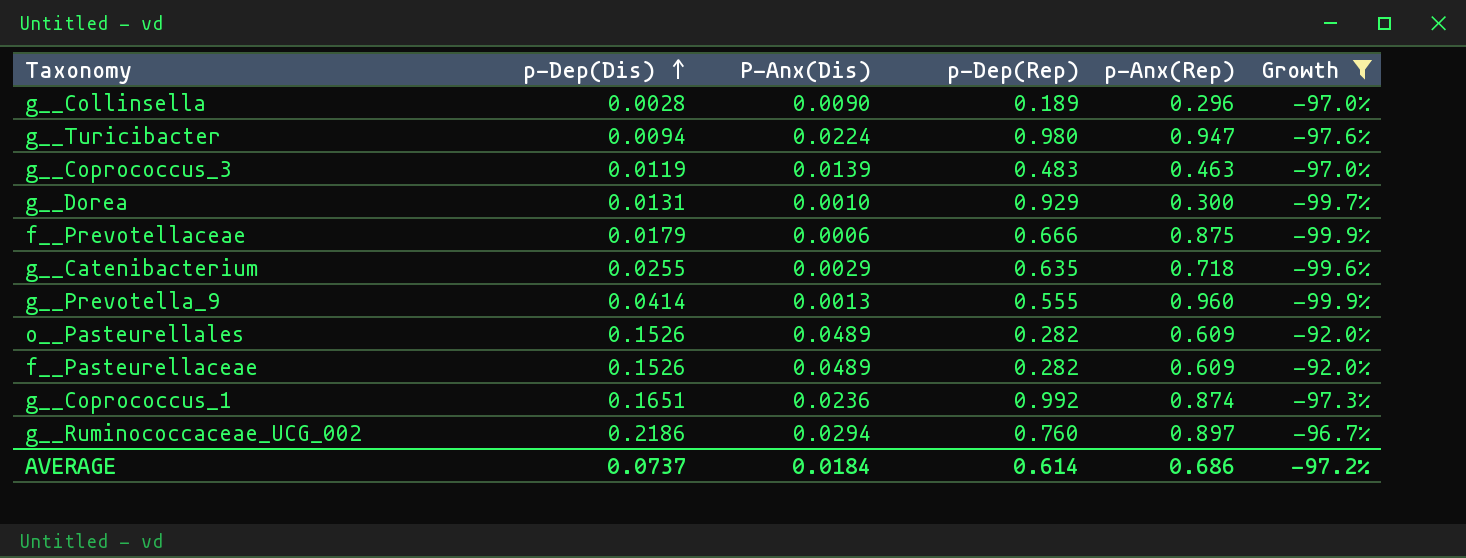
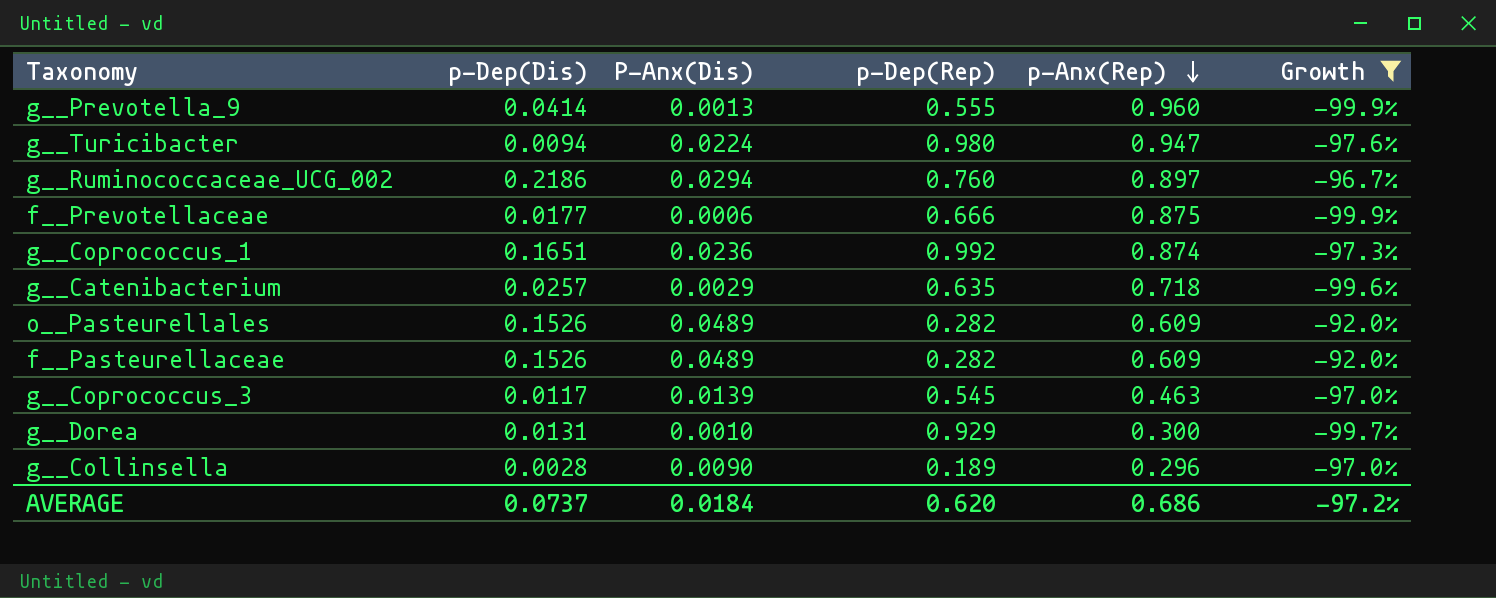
row order: p-Dep(Dis) ascending -> p-Anx(Rep) descending
f__Prevotellaceae | p-Dep(Dis): 0.0179 -> 0.0177
g__Catenibacterium | p-Dep(Dis): 0.0255 -> 0.0257
g__Coprococcus_3 | p-Dep(Dis): 0.0119 -> 0.0117
g__Coprococcus_3 | p-Dep(Rep): 0.483 -> 0.545
AVERAGE | p-Dep(Rep): 0.614 -> 0.620

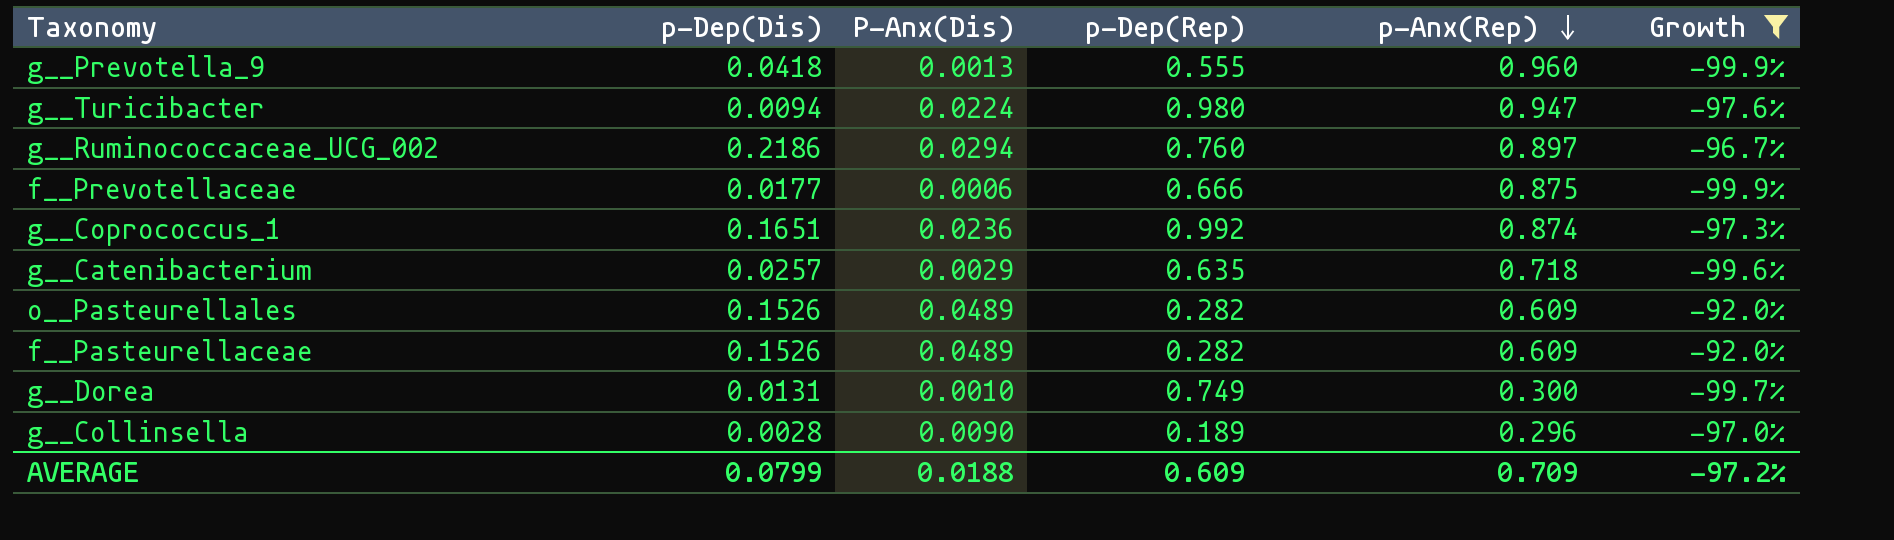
row g__Coprococcus_3: 0.0117 | 0.0139 | 0.545 | 0.463 | -97.0% -> none
g__Prevotella_9 | p-Dep(Dis): 0.0414 -> 0.0418
g__Dorea | p-Dep(Rep): 0.929 -> 0.749
AVERAGE | p-Dep(Dis): 0.0737 -> 0.0799
AVERAGE | P-Anx(Dis): 0.0184 -> 0.0188
AVERAGE | p-Dep(Rep): 0.620 -> 0.609
AVERAGE | p-Anx(Rep): 0.686 -> 0.709

